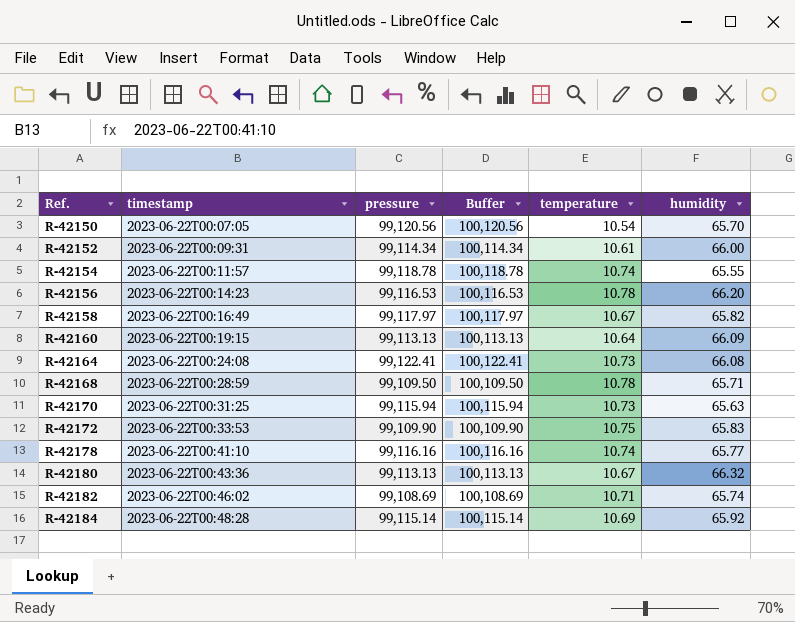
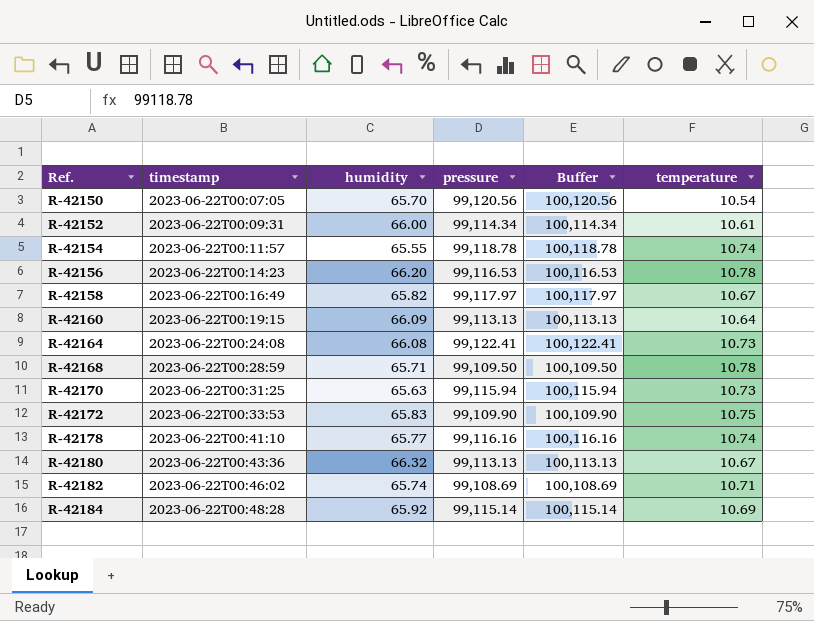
column humidity | position: 6 -> 3

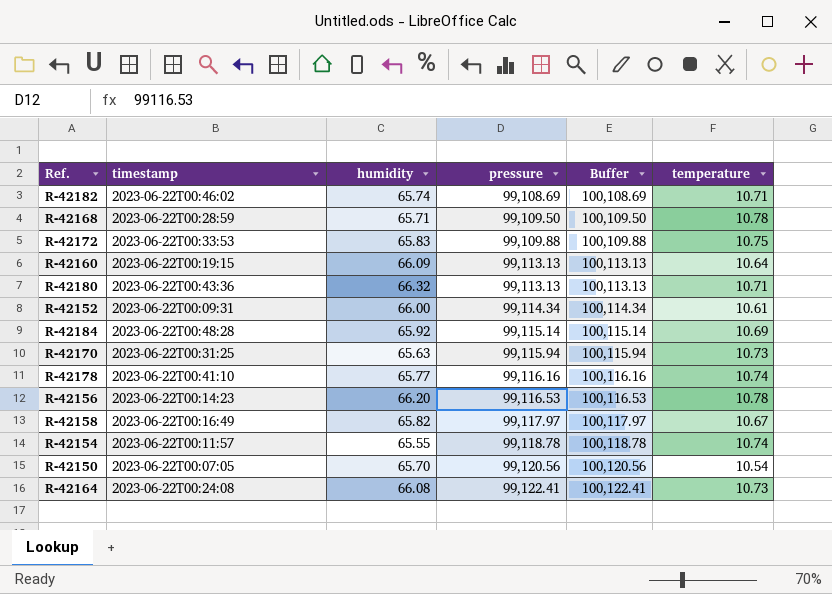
row order: Ref. ascending -> pressure ascending
R-42172 | pressure: 99,109.90 -> 99,109.88
R-42172 | Buffer: 100,109.90 -> 100,109.88
R-42180 | temperature: 10.67 -> 10.71

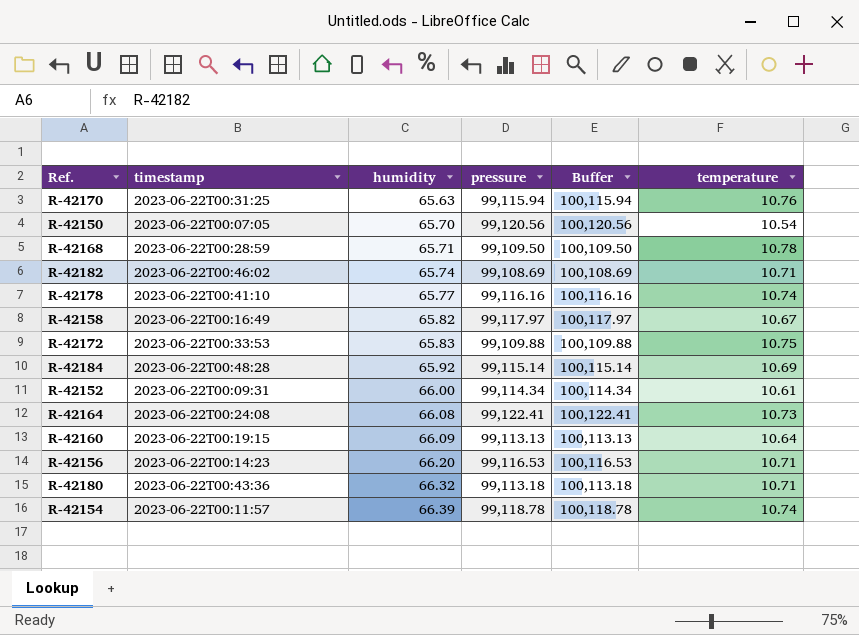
row order: pressure ascending -> humidity ascending
R-42170 | temperature: 10.73 -> 10.76
R-42156 | temperature: 10.78 -> 10.71
R-42180 | pressure: 99,113.13 -> 99,113.18
R-42180 | Buffer: 100,113.13 -> 100,113.18
R-42154 | humidity: 65.55 -> 66.39

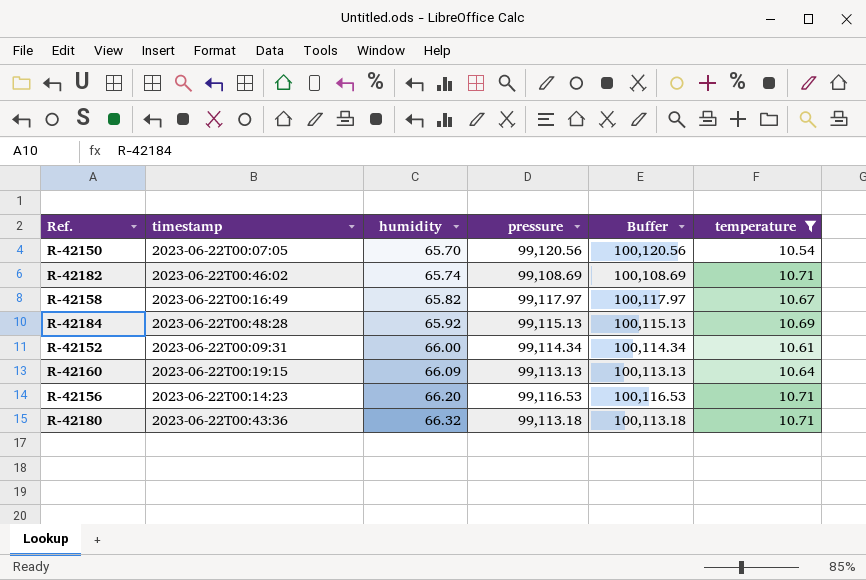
filter: none -> temperature <= 10.71
R-42184 | pressure: 99,115.14 -> 99,115.13
R-42184 | Buffer: 100,115.14 -> 100,115.13

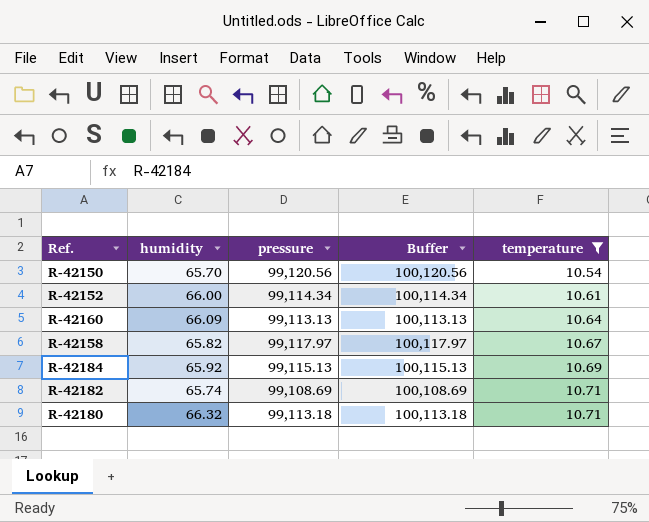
row order: humidity ascending -> temperature ascending
column timestamp | position: 2 -> none
row R-42156: 2023-06-22T00:14:23 | 66.20 | 99,116.53 | 100,116.53 | 10.71 -> none

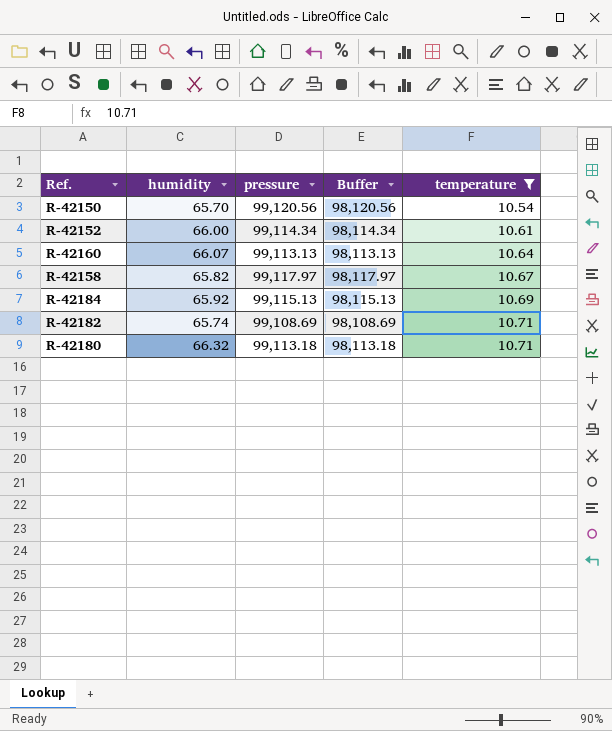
column Buffer | formula: [pressure] + 1000 -> [pressure] - 1000
R-42160 | humidity: 66.09 -> 66.07

